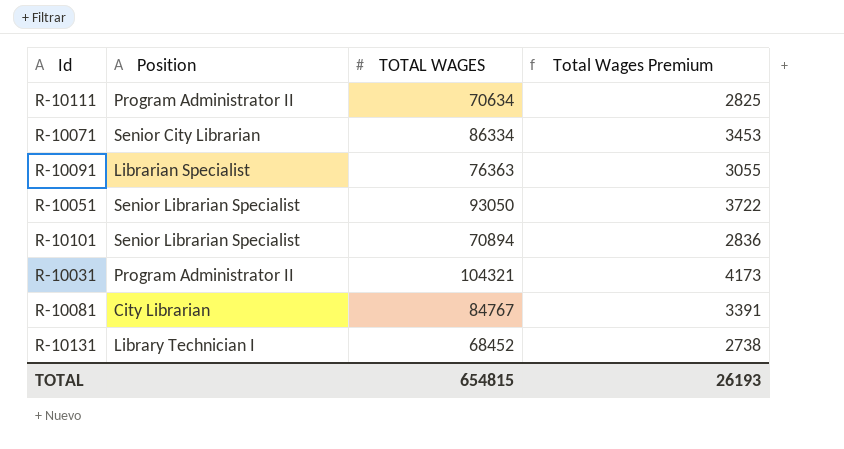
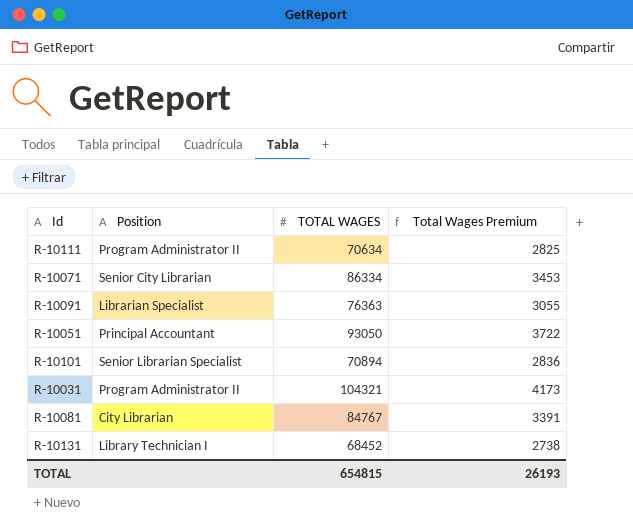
R-10051 | Position: Senior Librarian Specialist -> Principal Accountant

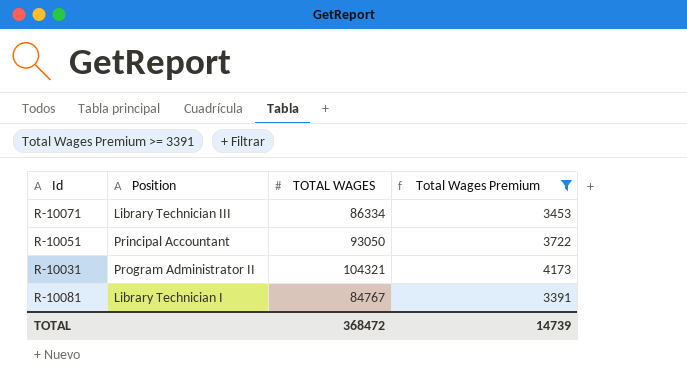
filter: none -> Total Wages Premium >= 3391
R-10071 | Position: Senior City Librarian -> Library Technician III
R-10081 | Position: City Librarian -> Library Technician I
TOTAL | TOTAL WAGES: 654815 -> 368472
TOTAL | Total Wages Premium: 26193 -> 14739

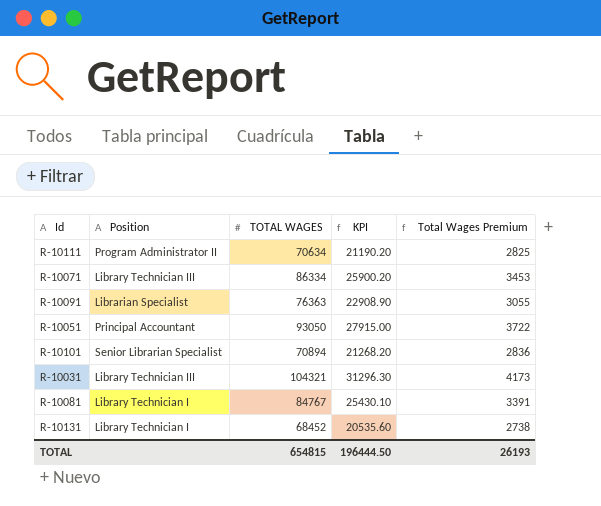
filter: Total Wages Premium >= 3391 -> none
column KPI | formula: none -> [TOTAL WAGES] * 0.3
R-10031 | Position: Program Administrator II -> Library Technician III
TOTAL | TOTAL WAGES: 368472 -> 654815
TOTAL | Total Wages Premium: 14739 -> 26193

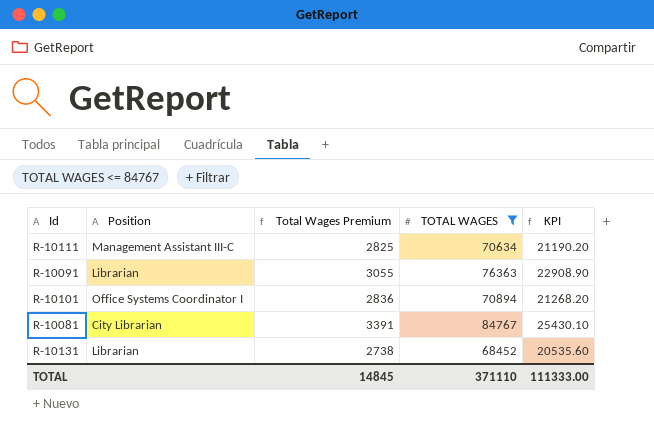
filter: none -> TOTAL WAGES <= 84767
column Total Wages Premium | position: 5 -> 3
R-10111 | Position: Program Administrator II -> Management Assistant III-C
R-10091 | Position: Librarian Specialist -> Librarian
R-10101 | Position: Senior Librarian Specialist -> Office Systems Coordinator I
R-10081 | Position: Library Technician I -> City Librarian
R-10131 | Position: Library Technician I -> Librarian
TOTAL | Total Wages Premium: 26193 -> 14845
TOTAL | TOTAL WAGES: 654815 -> 371110
TOTAL | KPI: 196444.50 -> 111333.00

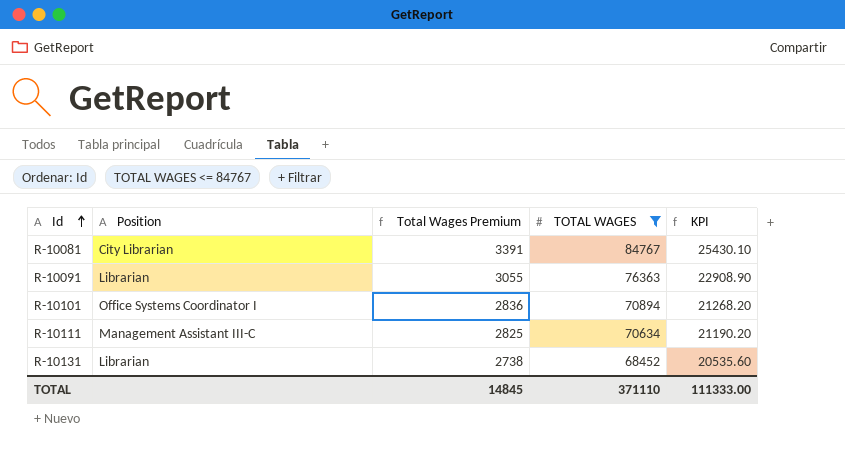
row order: none -> Id ascending

